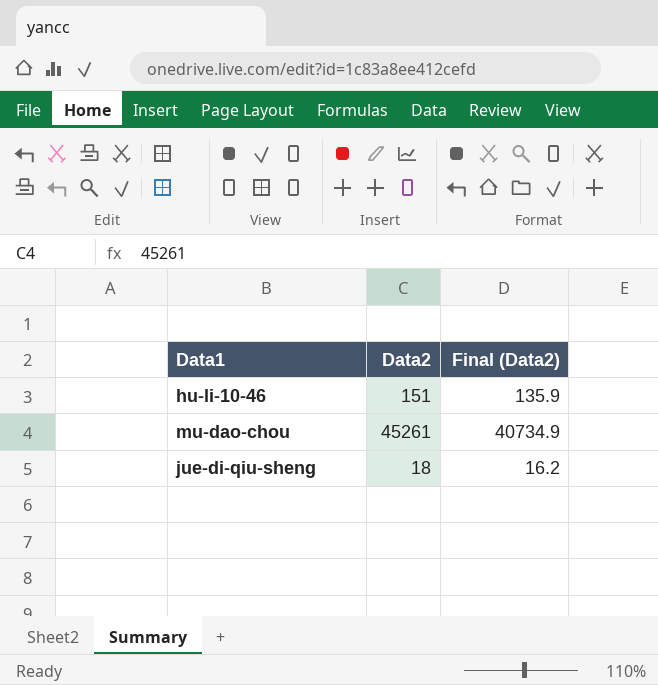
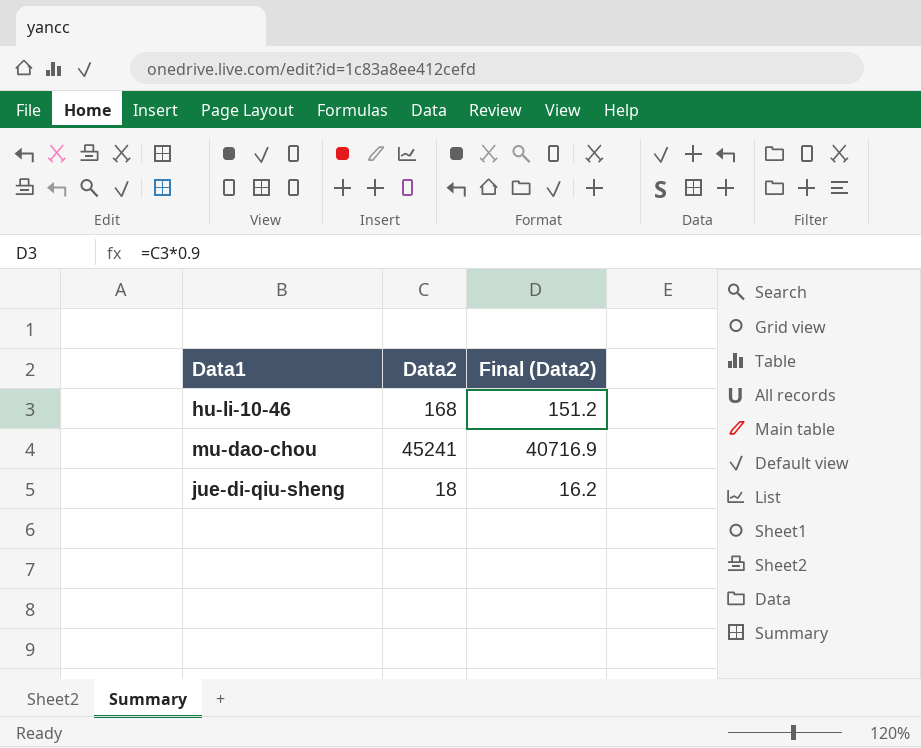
hu-li-10-46 | Data2: 151 -> 168
hu-li-10-46 | Final (Data2): 135.9 -> 151.2
mu-dao-chou | Data2: 45261 -> 45241
mu-dao-chou | Final (Data2): 40734.9 -> 40716.9

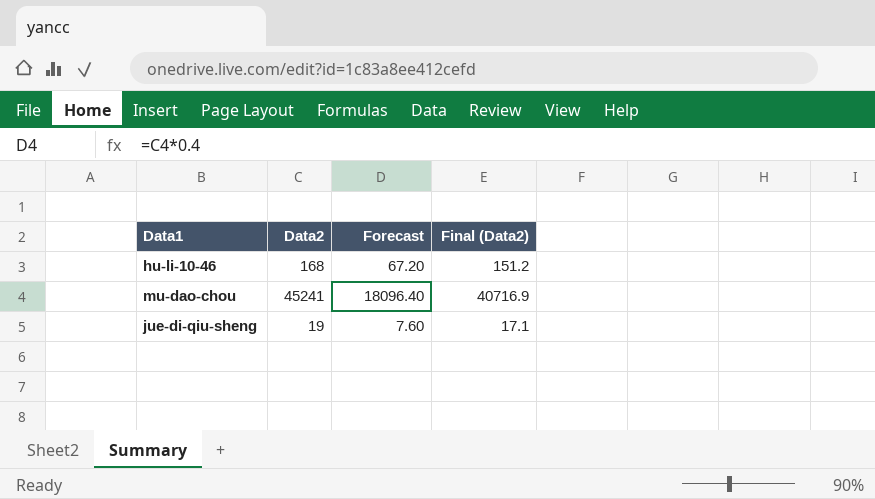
column Forecast | formula: none -> [Data2] * 0.4
jue-di-qiu-sheng | Data2: 18 -> 19
jue-di-qiu-sheng | Final (Data2): 16.2 -> 17.1

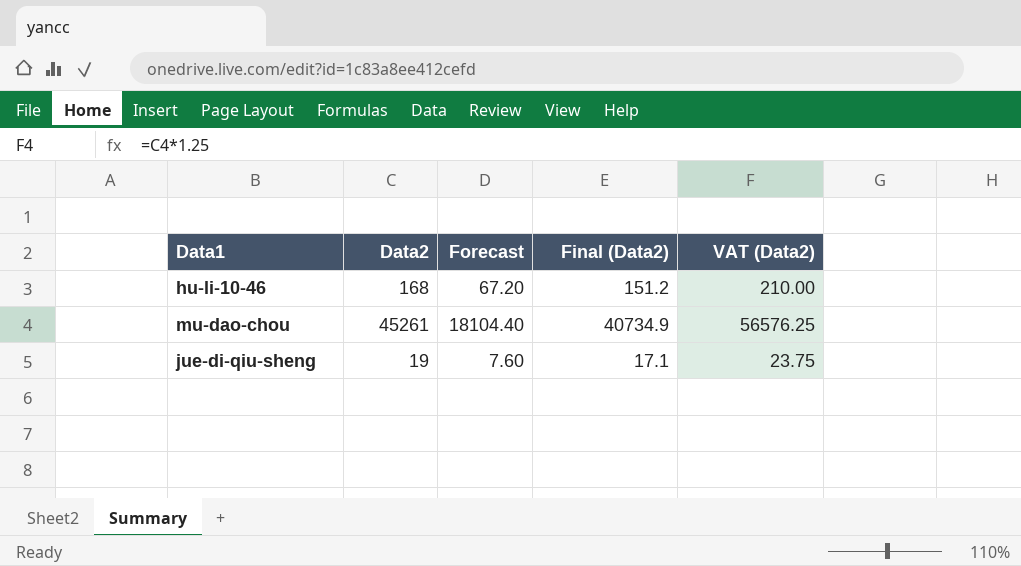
column VAT (Data2) | formula: none -> [Data2] * 1.25
mu-dao-chou | Data2: 45241 -> 45261
mu-dao-chou | Forecast: 18096.40 -> 18104.40
mu-dao-chou | Final (Data2): 40716.9 -> 40734.9

